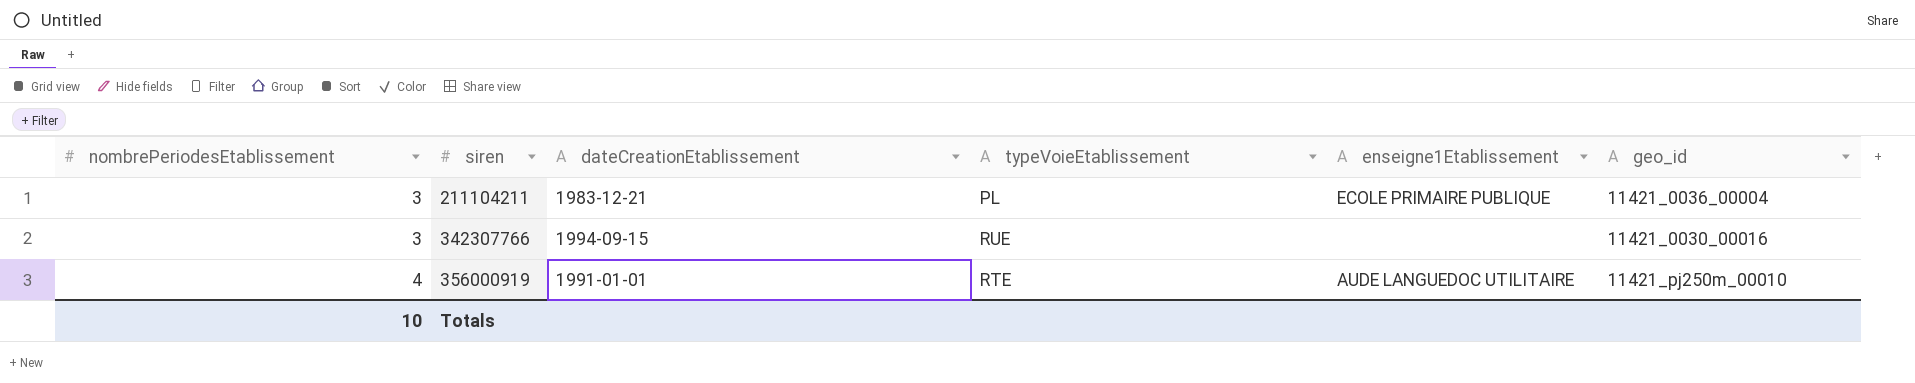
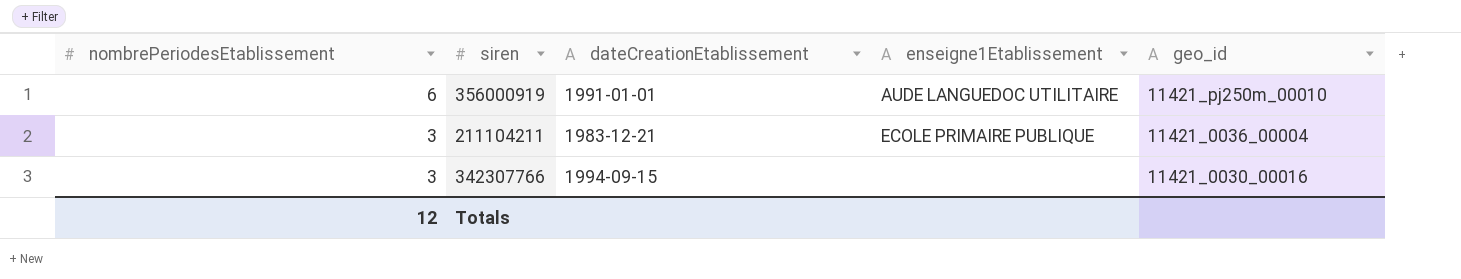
row order: nombrePeriodesEtablissement ascending -> nombrePeriodesEtablissement descending
column typeVoieEtablissement | position: 4 -> none
356000919 | nombrePeriodesEtablissement: 4 -> 6
Totals | nombrePeriodesEtablissement: 10 -> 12

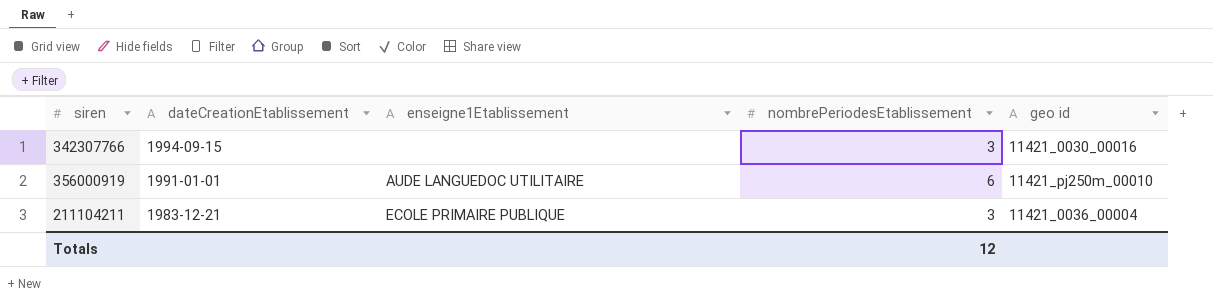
row order: nombrePeriodesEtablissement descending -> dateCreationEtablissement descending
column nombrePeriodesEtablissement | position: 1 -> 4
column name: geo_id -> geo id

